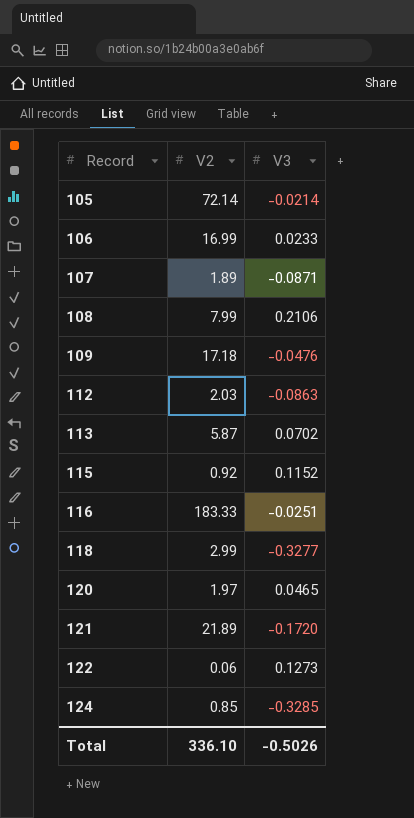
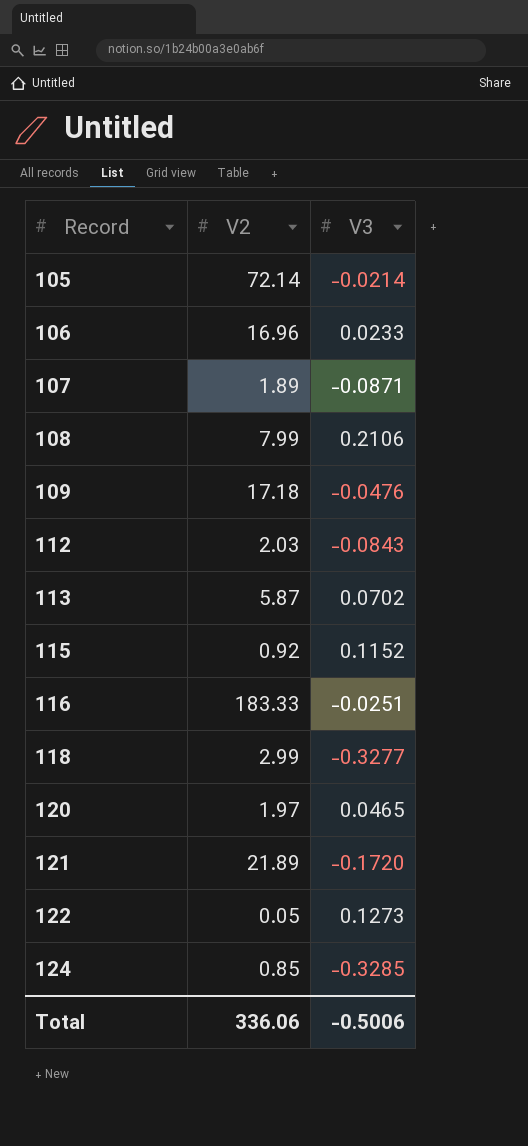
106 | V2: 16.99 -> 16.96
112 | V3: -0.0863 -> -0.0843
122 | V2: 0.06 -> 0.05
Total | V2: 336.10 -> 336.06
Total | V3: -0.5026 -> -0.5006

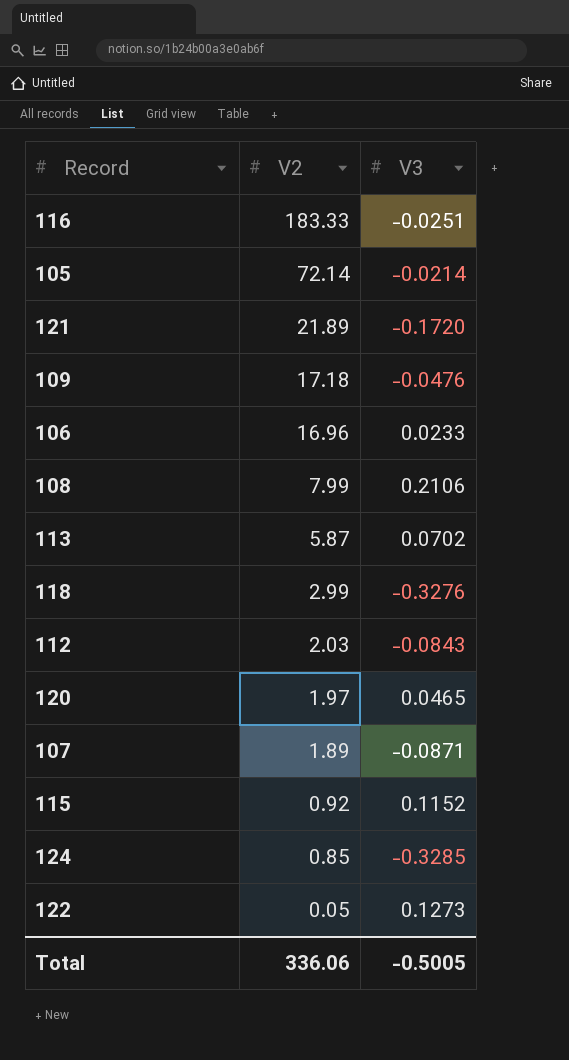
row order: Record ascending -> V2 descending
118 | V3: -0.3277 -> -0.3276
Total | V3: -0.5006 -> -0.5005

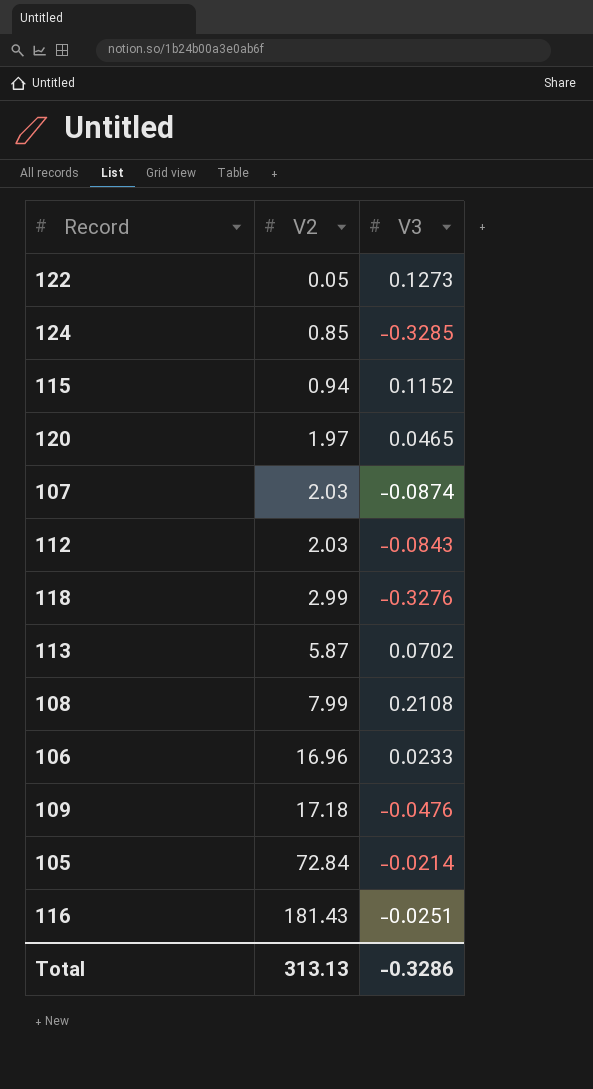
row order: V2 descending -> V2 ascending
row 121: 21.89 | -0.1720 -> none
115 | V2: 0.92 -> 0.94
107 | V2: 1.89 -> 2.03
107 | V3: -0.0871 -> -0.0874
108 | V3: 0.2106 -> 0.2108
105 | V2: 72.14 -> 72.84
116 | V2: 183.33 -> 181.43
Total | V2: 336.06 -> 313.13
Total | V3: -0.5005 -> -0.3286

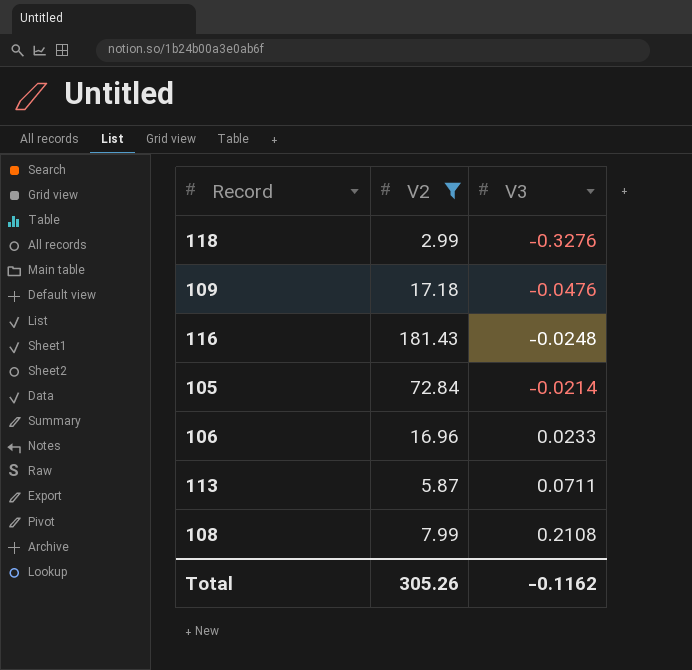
filter: none -> V2 >= 2.99
row order: V2 ascending -> V3 ascending
116 | V3: -0.0251 -> -0.0248
113 | V3: 0.0702 -> 0.0711
Total | V2: 313.13 -> 305.26
Total | V3: -0.3286 -> -0.1162

